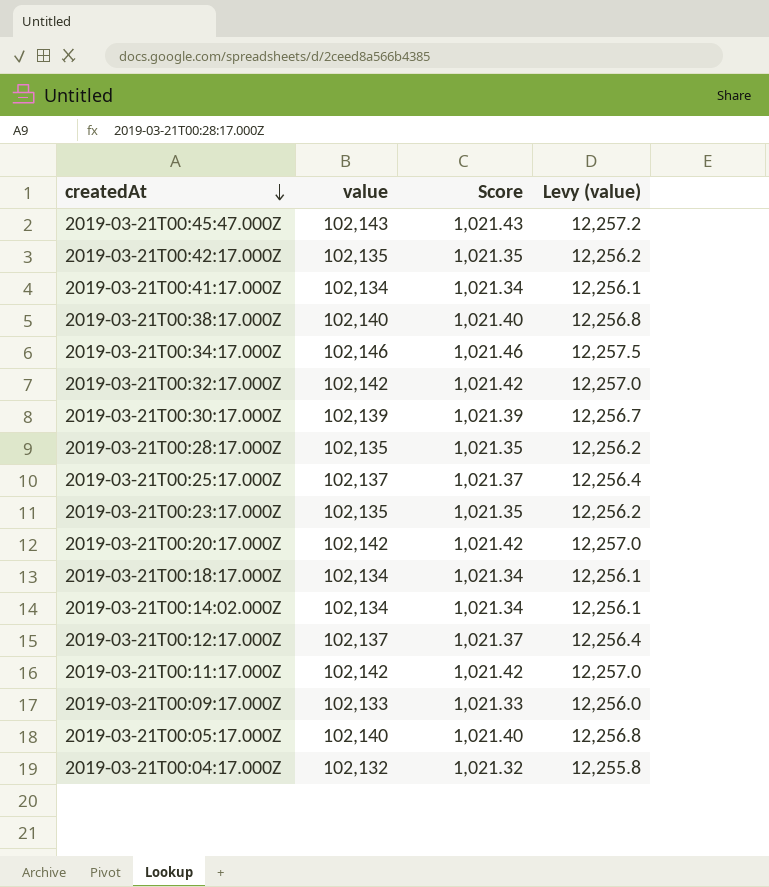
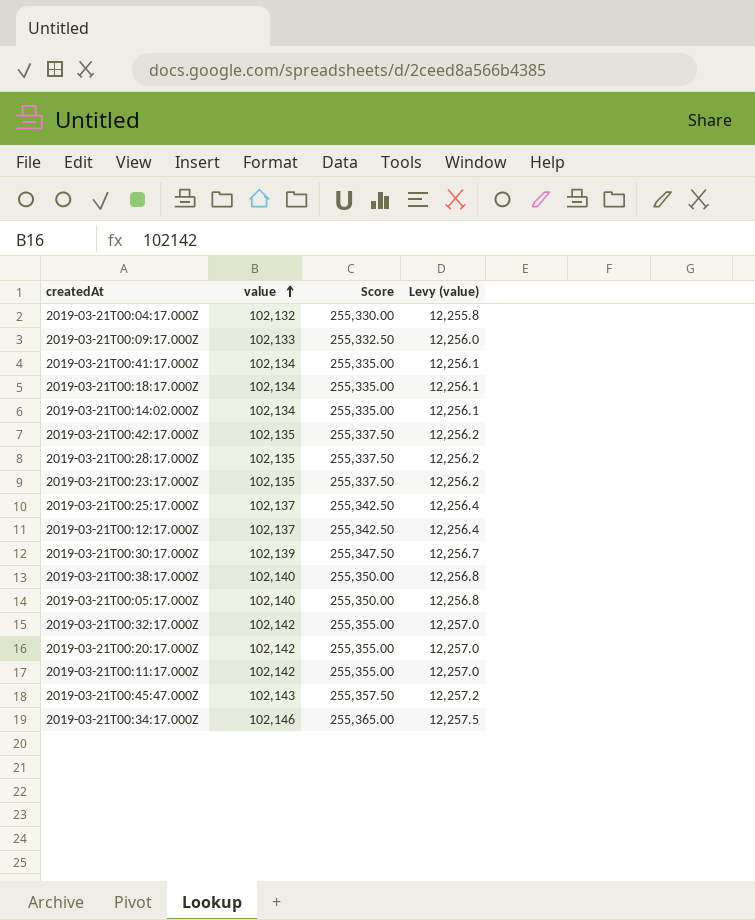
row order: createdAt descending -> value ascending
column Score | formula: [value] * 0.01 -> [value] * 2.5

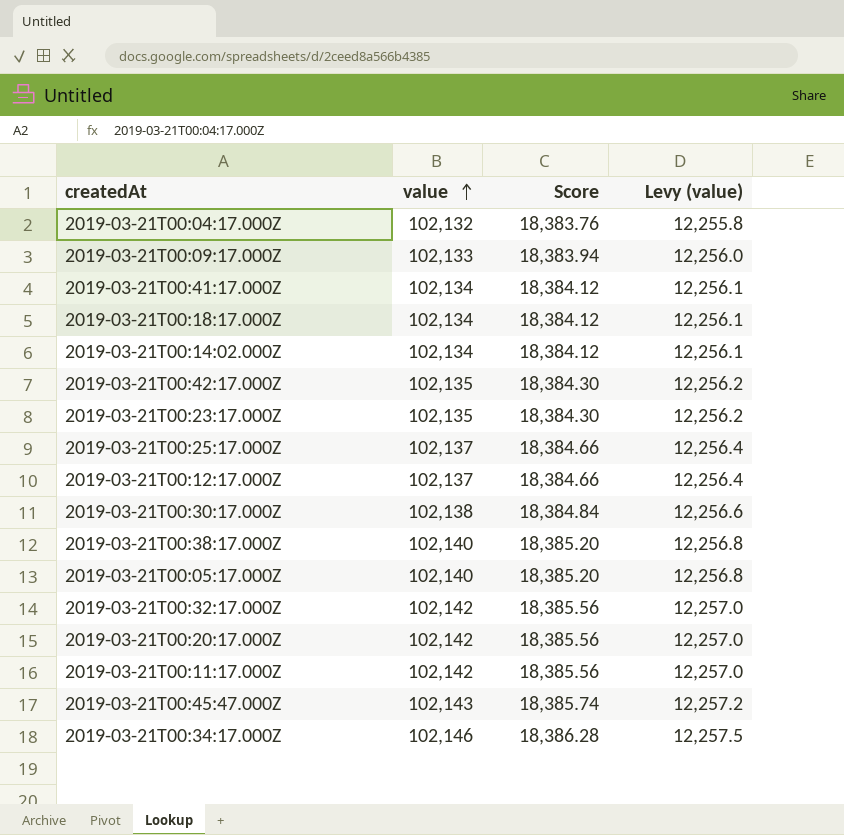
column Score | formula: [value] * 2.5 -> [value] * 0.18
row 2019-03-21T00:28:17.000Z: 102,135 | 255,337.50 | 12,256.2 -> none
2019-03-21T00:30:17.000Z | value: 102,139 -> 102,138
2019-03-21T00:30:17.000Z | Levy (value): 12,256.7 -> 12,256.6

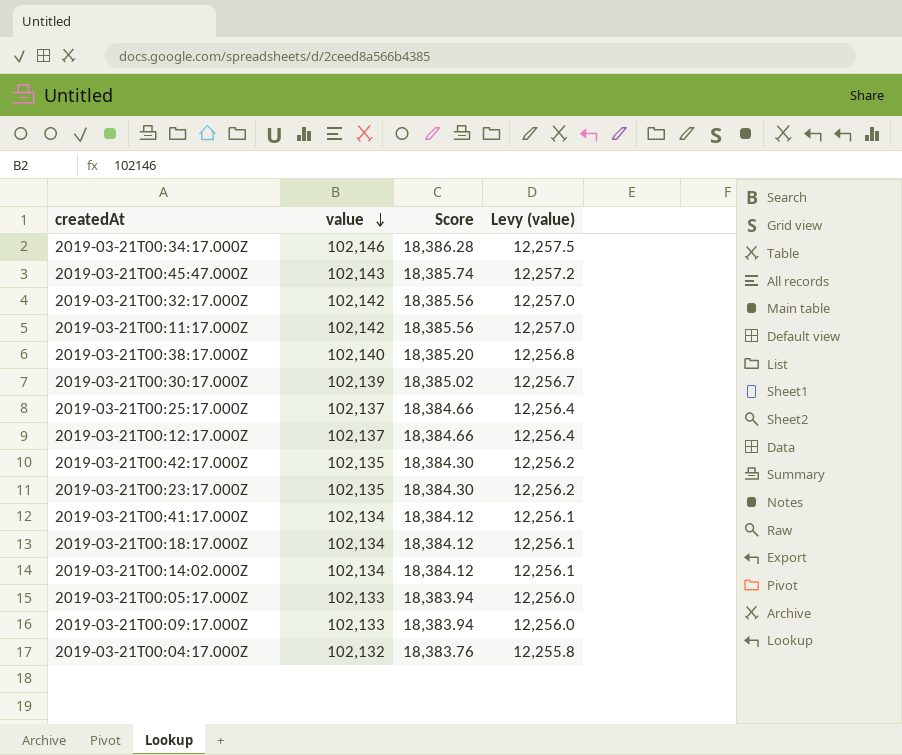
row order: value ascending -> value descending
row 2019-03-21T00:20:17.000Z: 102,142 | 18,385.56 | 12,257.0 -> none
2019-03-21T00:30:17.000Z | value: 102,138 -> 102,139
2019-03-21T00:30:17.000Z | Score: 18,384.84 -> 18,385.02
2019-03-21T00:30:17.000Z | Levy (value): 12,256.6 -> 12,256.7
2019-03-21T00:05:17.000Z | value: 102,140 -> 102,133
2019-03-21T00:05:17.000Z | Score: 18,385.20 -> 18,383.94
2019-03-21T00:05:17.000Z | Levy (value): 12,256.8 -> 12,256.0

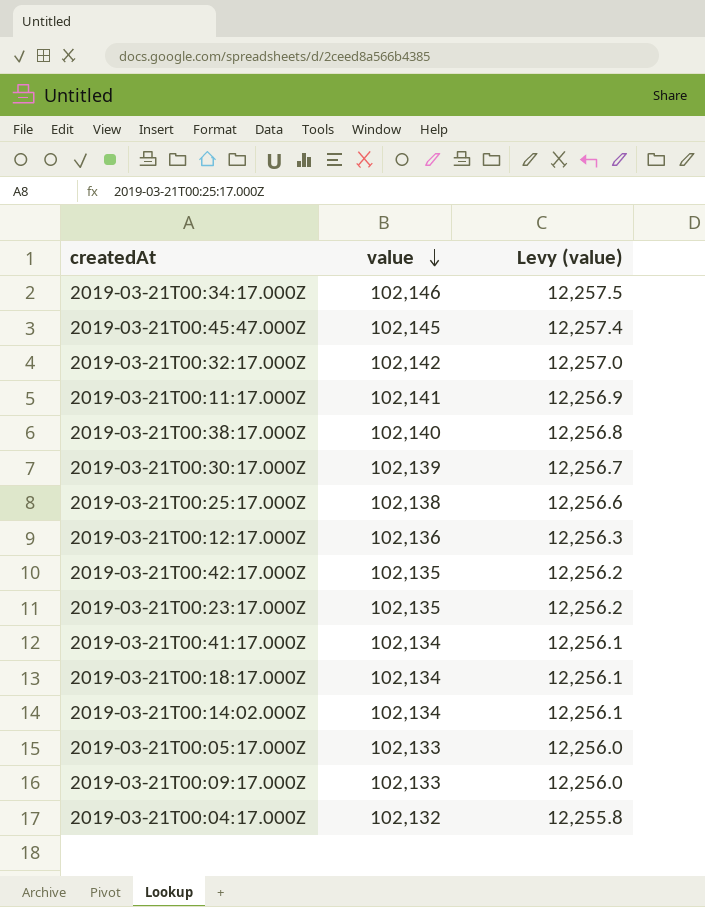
column Score | formula: [value] * 0.18 -> none
2019-03-21T00:45:47.000Z | value: 102,143 -> 102,145
2019-03-21T00:45:47.000Z | Levy (value): 12,257.2 -> 12,257.4
2019-03-21T00:11:17.000Z | value: 102,142 -> 102,141
2019-03-21T00:11:17.000Z | Levy (value): 12,257.0 -> 12,256.9
2019-03-21T00:25:17.000Z | value: 102,137 -> 102,138
2019-03-21T00:25:17.000Z | Levy (value): 12,256.4 -> 12,256.6
2019-03-21T00:12:17.000Z | value: 102,137 -> 102,136
2019-03-21T00:12:17.000Z | Levy (value): 12,256.4 -> 12,256.3

